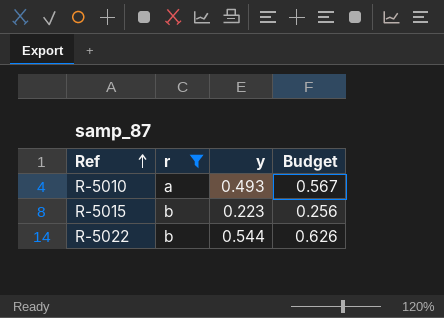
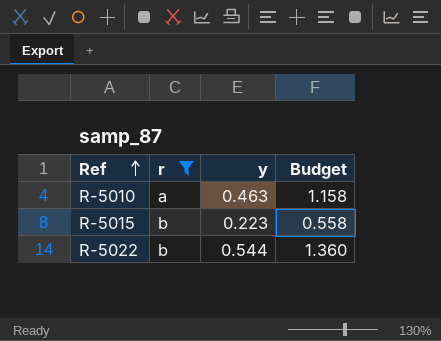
column Budget | formula: [y] * 1.15 -> [y] * 2.5
R-5010 | y: 0.493 -> 0.463

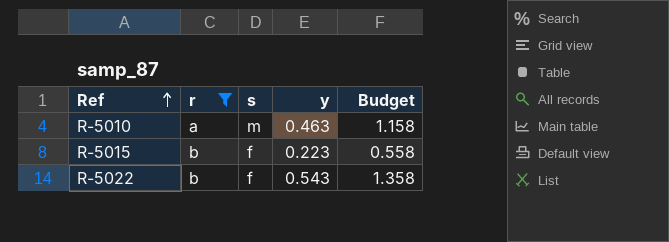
column s | position: none -> 3
R-5022 | y: 0.544 -> 0.543
R-5022 | Budget: 1.360 -> 1.358

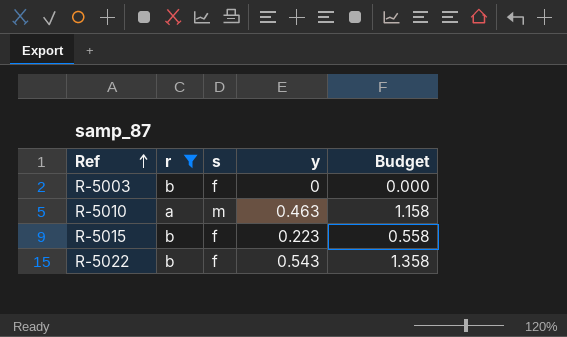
row R-5003: none -> b | f | 0 | 0.000

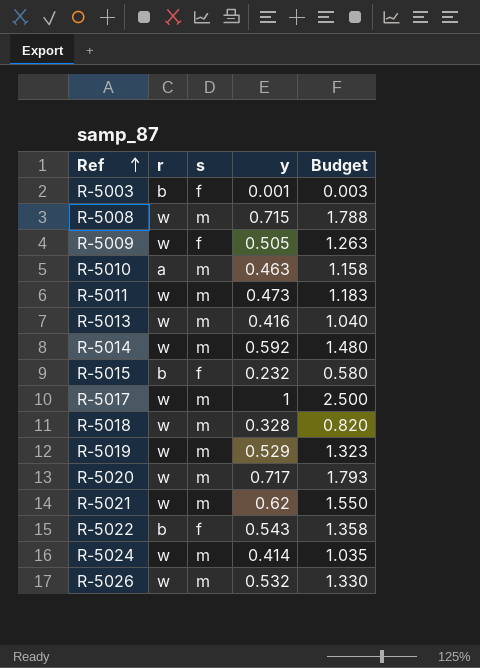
filter: r != w -> none
R-5003 | y: 0 -> 0.001
R-5003 | Budget: 0.000 -> 0.003
R-5015 | y: 0.223 -> 0.232
R-5015 | Budget: 0.558 -> 0.580

